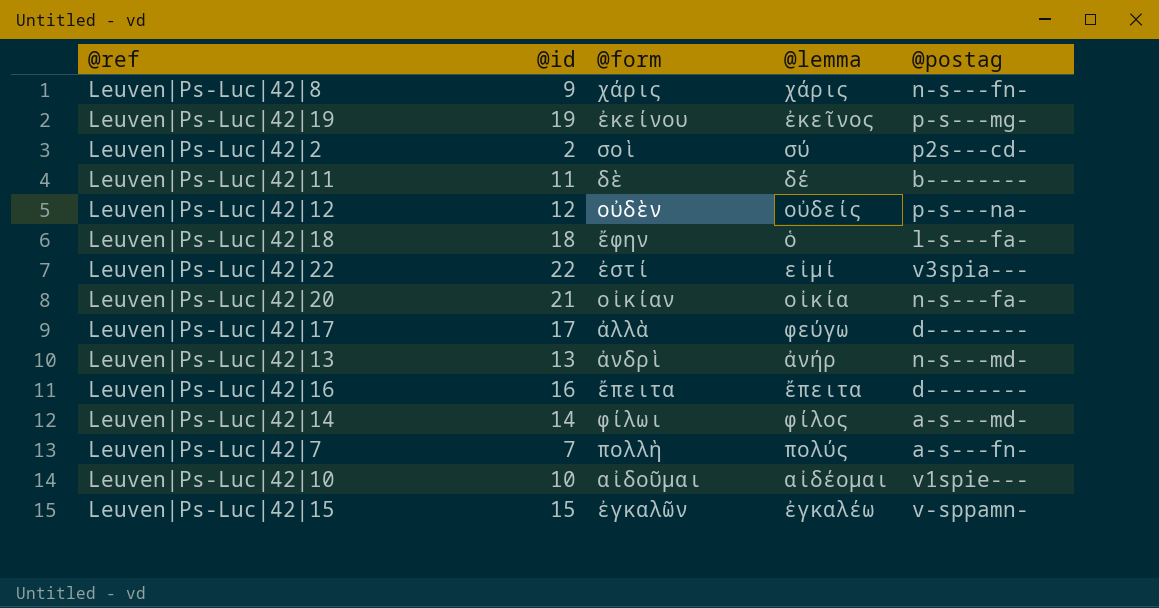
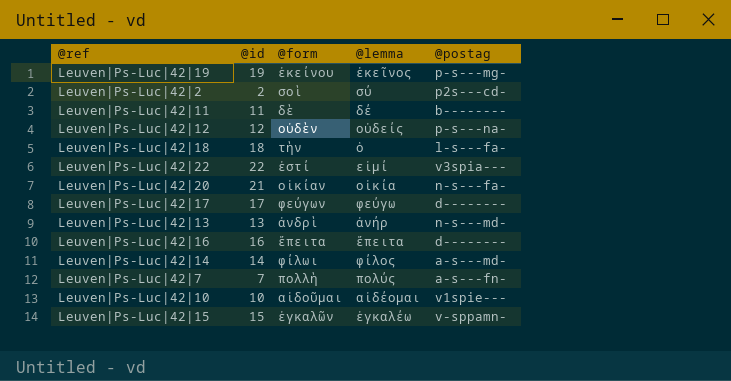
row Leuven|Ps-Luc|42|8: 9 | χάρις | χάρις | n-s---fn- -> none
Leuven|Ps-Luc|42|18 | @form: ἔφην -> τὴν
Leuven|Ps-Luc|42|17 | @form: ἀλλὰ -> φεύγων

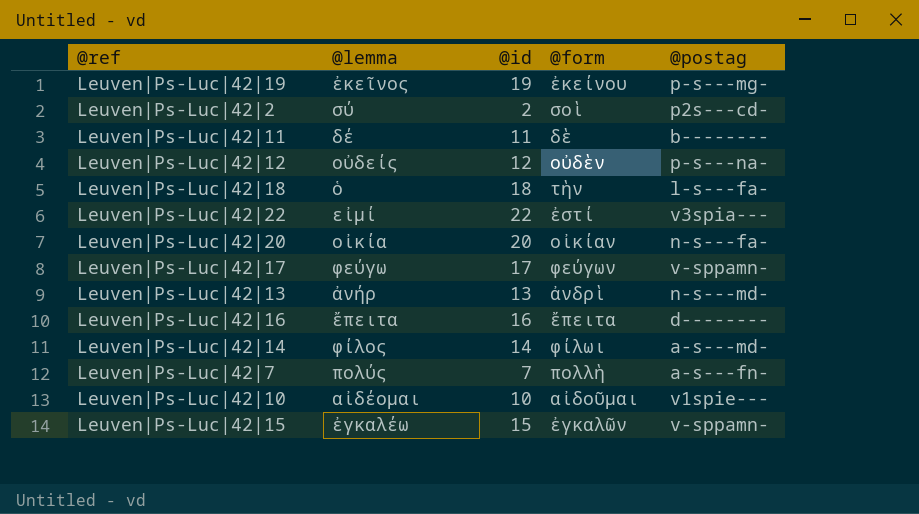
column @lemma | position: 4 -> 2
Leuven|Ps-Luc|42|20 | @id: 21 -> 20
Leuven|Ps-Luc|42|17 | @postag: d-------- -> v-sppamn-

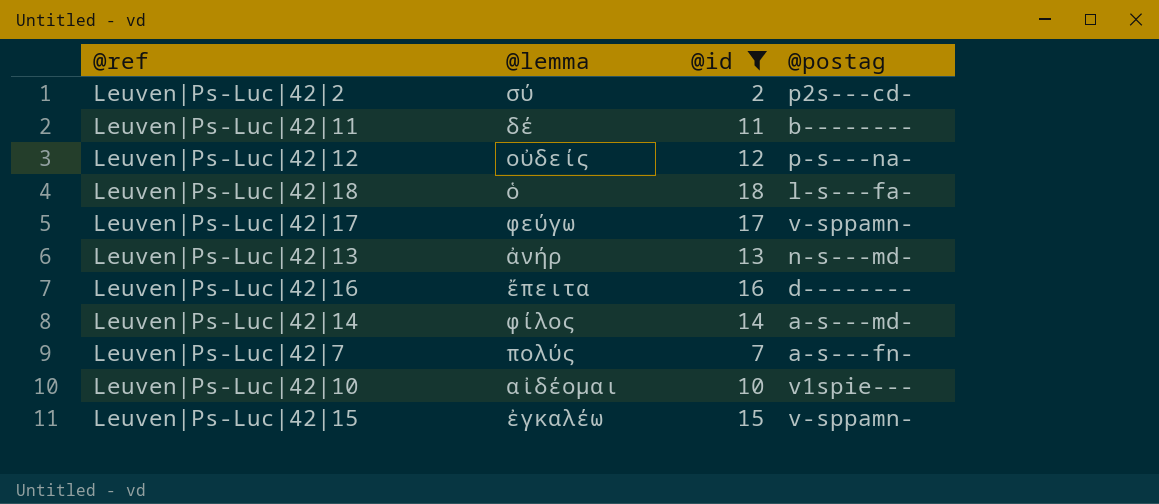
filter: none -> @id <= 18
column @form | position: 4 -> none

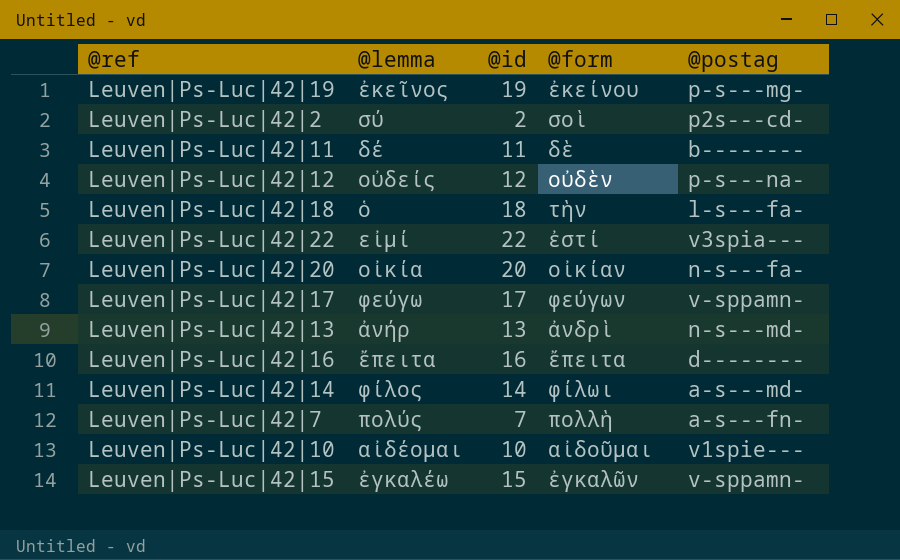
filter: @id <= 18 -> none
column @form | position: none -> 4

